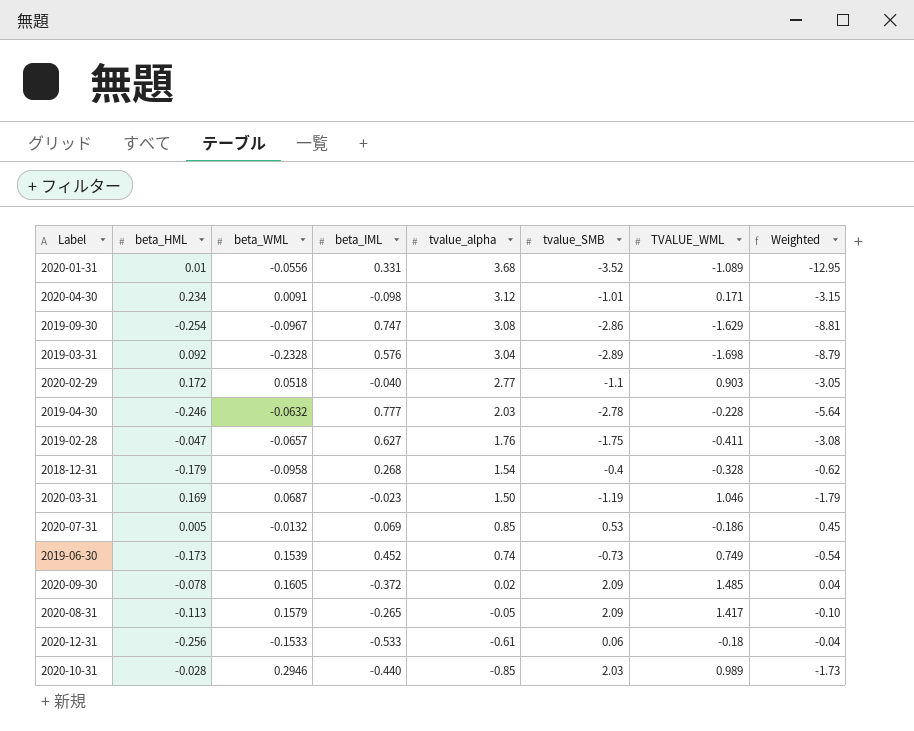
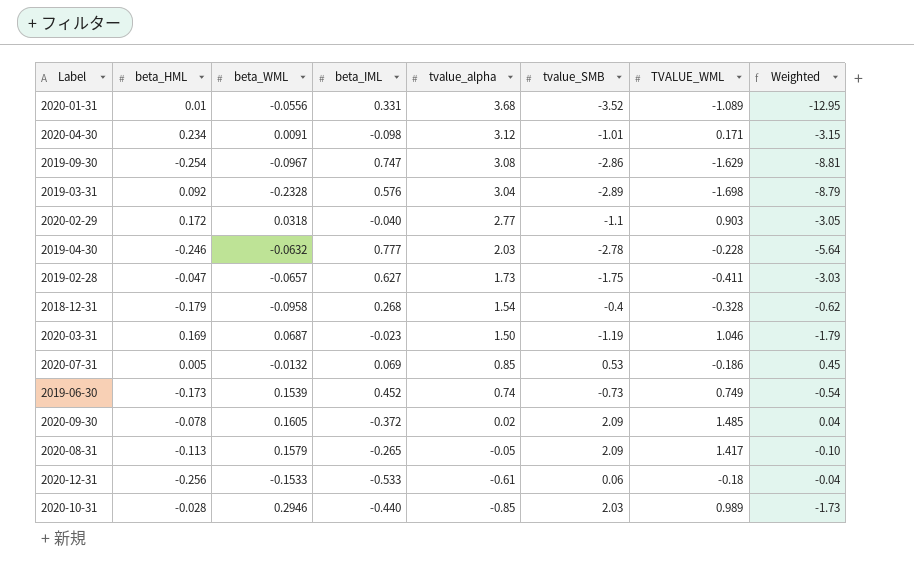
2020-02-29 | beta_WML: 0.0518 -> 0.0318
2019-02-28 | tvalue_alpha: 1.76 -> 1.73
2019-02-28 | Weighted: -3.08 -> -3.03

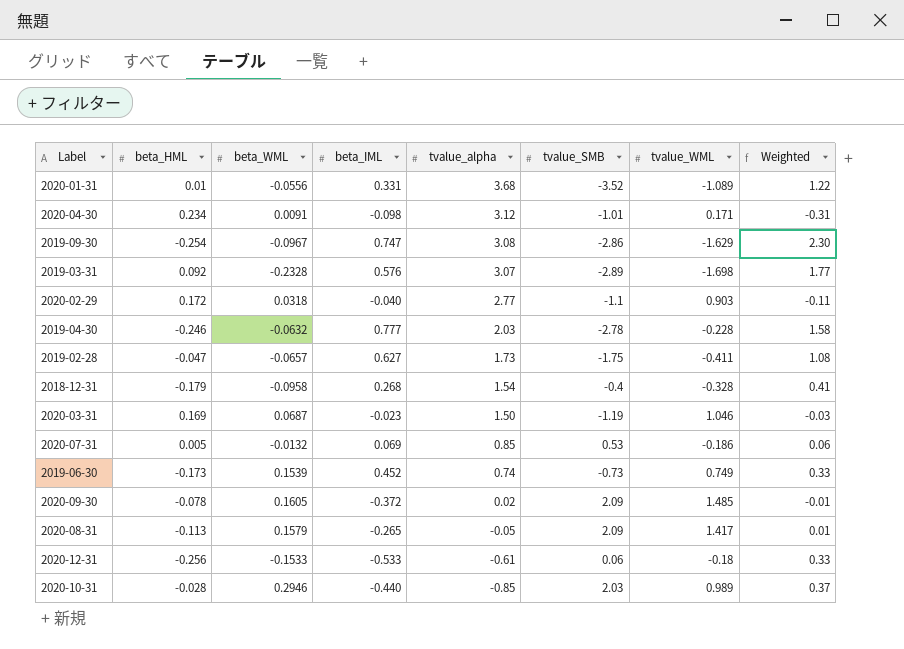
column name: TVALUE_WML -> tvalue_WML
column Weighted | formula: [tvalue_alpha] * [tvalue_SMB] -> [beta_IML] * [tvalue_alpha]
2019-03-31 | tvalue_alpha: 3.04 -> 3.07

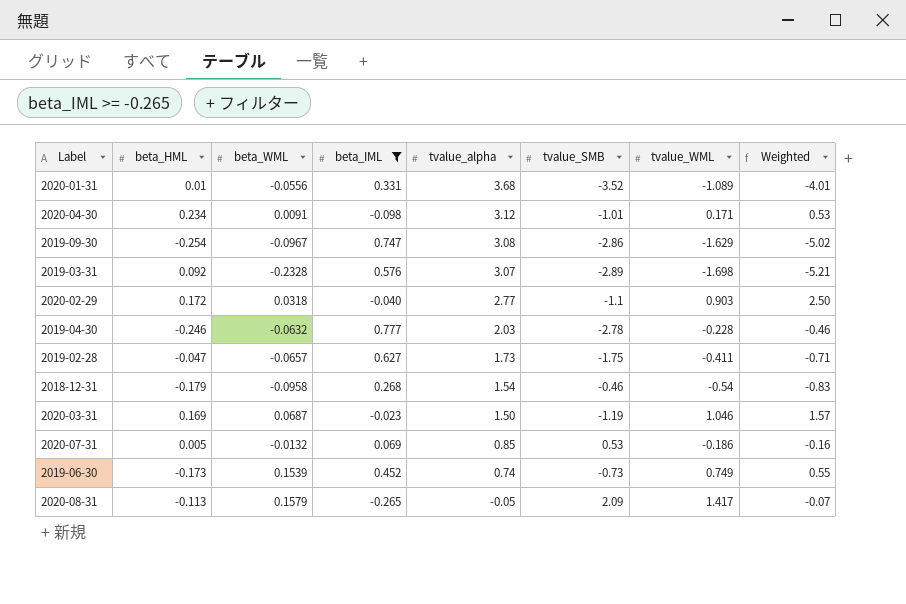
filter: none -> beta_IML >= -0.265
column Weighted | formula: [beta_IML] * [tvalue_alpha] -> [tvalue_alpha] * [tvalue_WML]
2018-12-31 | tvalue_SMB: -0.4 -> -0.46
2018-12-31 | tvalue_WML: -0.328 -> -0.54

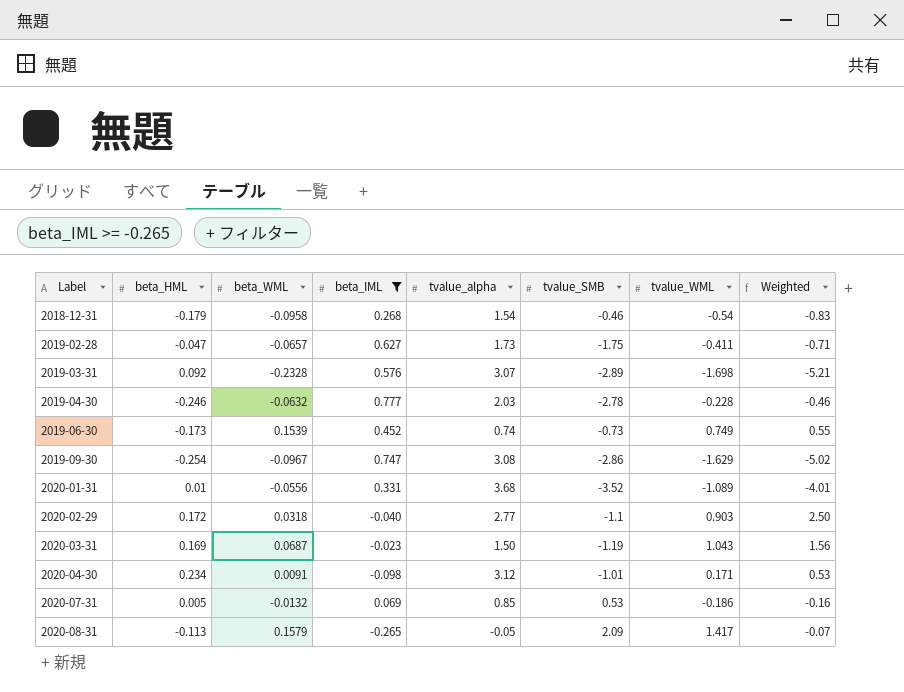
row order: tvalue_alpha descending -> Label ascending
2020-03-31 | tvalue_WML: 1.046 -> 1.043
2020-03-31 | Weighted: 1.57 -> 1.56

